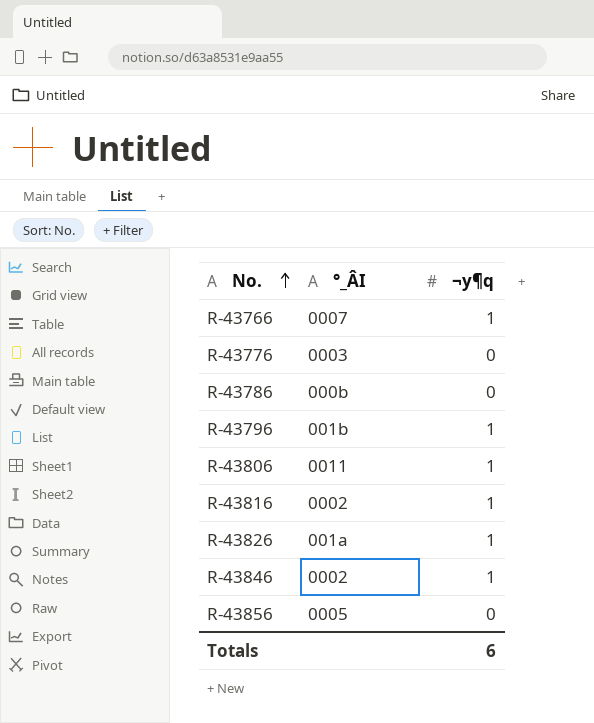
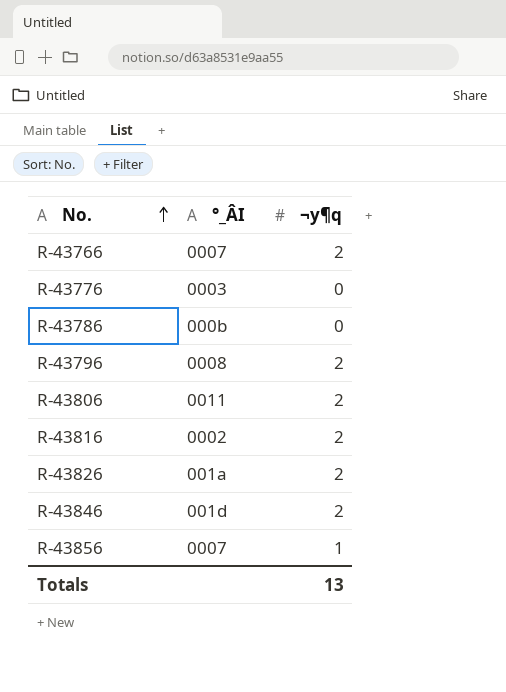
R-43766 | ¬y¶q: 1 -> 2
R-43796 | °_ÂI: 001b -> 0008
R-43796 | ¬y¶q: 1 -> 2
R-43806 | ¬y¶q: 1 -> 2
R-43816 | ¬y¶q: 1 -> 2
R-43826 | ¬y¶q: 1 -> 2
R-43846 | °_ÂI: 0002 -> 001d
R-43846 | ¬y¶q: 1 -> 2
R-43856 | °_ÂI: 0005 -> 0007
R-43856 | ¬y¶q: 0 -> 1
Totals | ¬y¶q: 6 -> 13

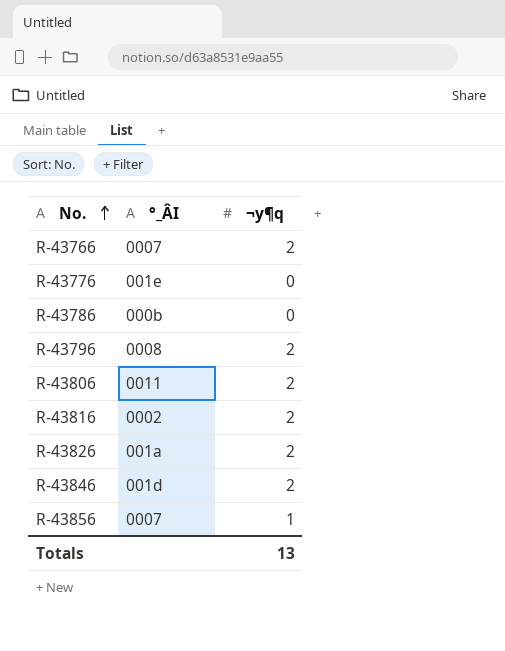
R-43776 | °_ÂI: 0003 -> 001e

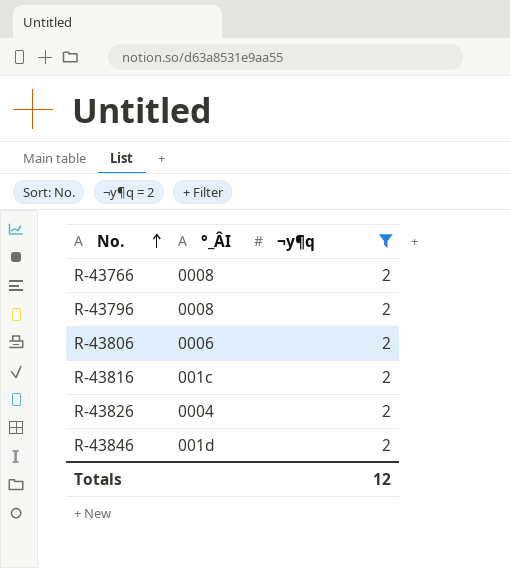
filter: none -> ¬y¶q = 2
R-43766 | °_ÂI: 0007 -> 0008
R-43806 | °_ÂI: 0011 -> 0006
R-43816 | °_ÂI: 0002 -> 001c
R-43826 | °_ÂI: 001a -> 0004
Totals | ¬y¶q: 13 -> 12

